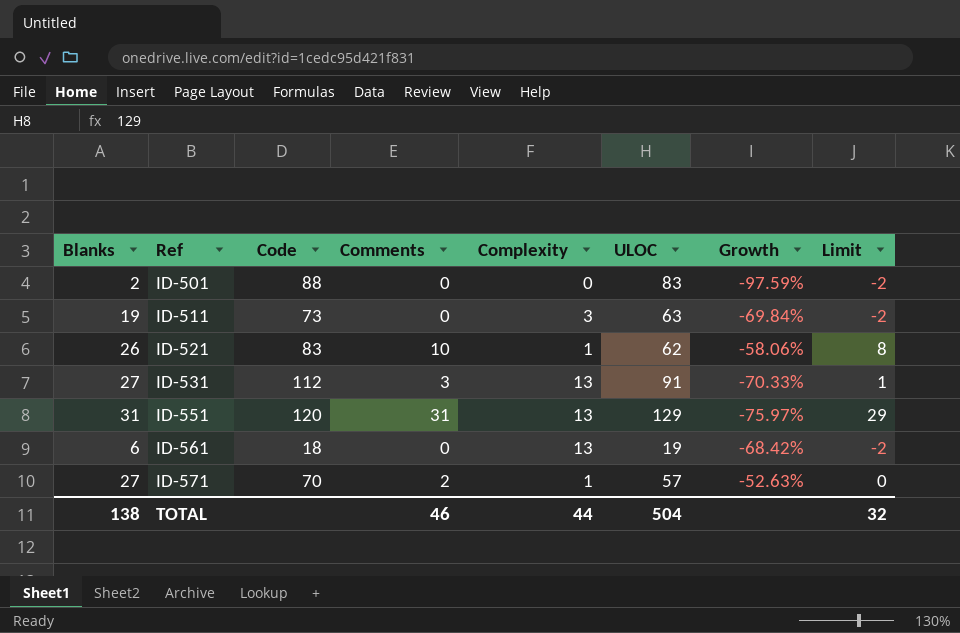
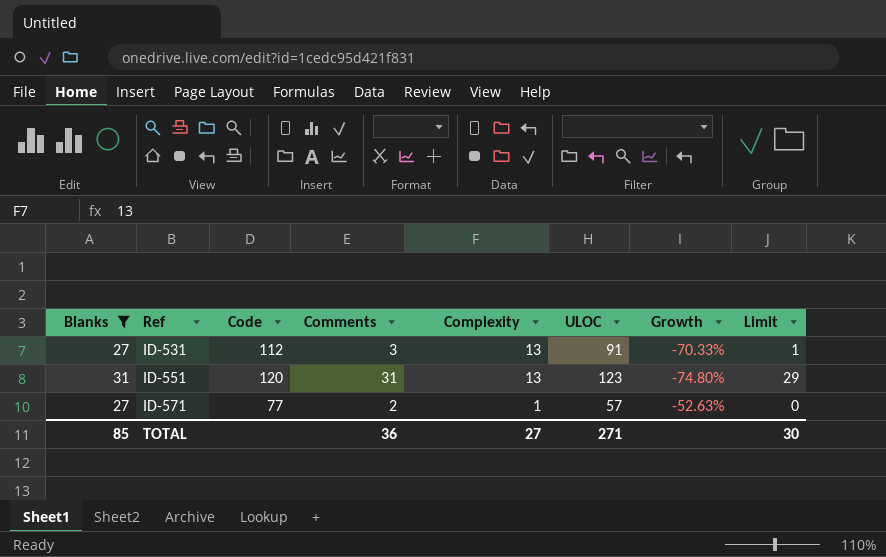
filter: none -> Blanks >= 27
ID-551 | ULOC: 129 -> 123
ID-551 | Growth: -75.97% -> -74.80%
ID-571 | Code: 70 -> 77
TOTAL | Blanks: 138 -> 85
TOTAL | Comments: 46 -> 36
TOTAL | Complexity: 44 -> 27
TOTAL | ULOC: 504 -> 271
TOTAL | Limit: 32 -> 30

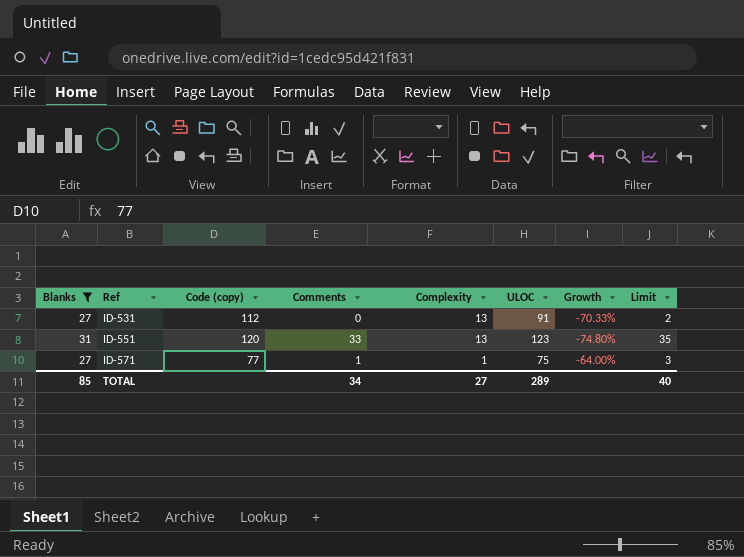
column name: Code -> Code (copy)
column Limit | formula: [Comments] - 2 -> [Comments] + 2
ID-531 | Comments: 3 -> 0
ID-551 | Comments: 31 -> 33
ID-571 | Comments: 2 -> 1
ID-571 | ULOC: 57 -> 75
ID-571 | Growth: -52.63% -> -64.00%
TOTAL | Comments: 36 -> 34
TOTAL | ULOC: 271 -> 289
TOTAL | Limit: 30 -> 40

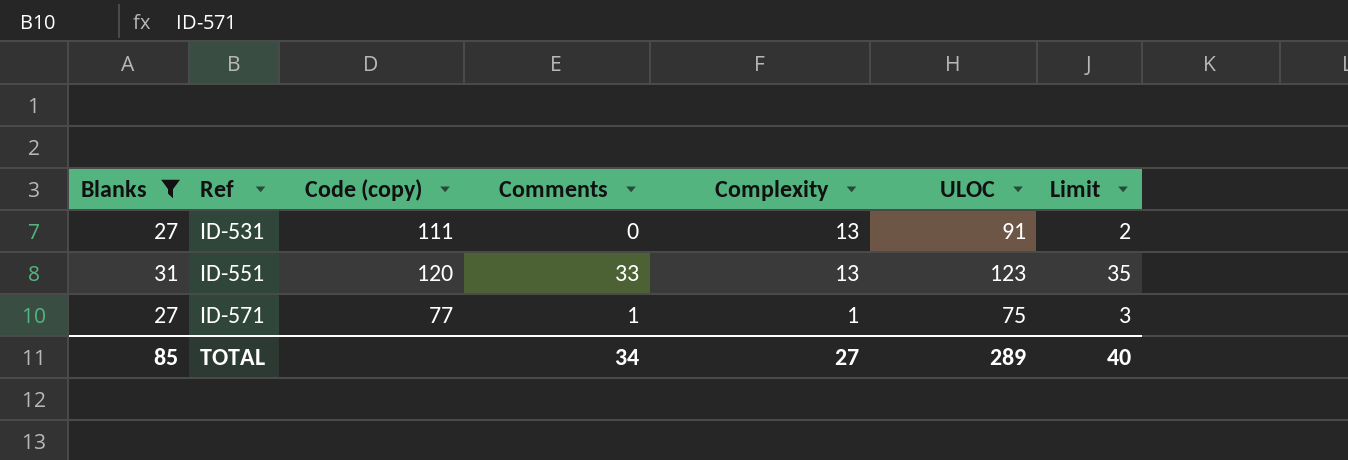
column Growth | formula: ([Blanks] - [ULOC]) / [ULOC] -> none
ID-531 | Code (copy): 112 -> 111

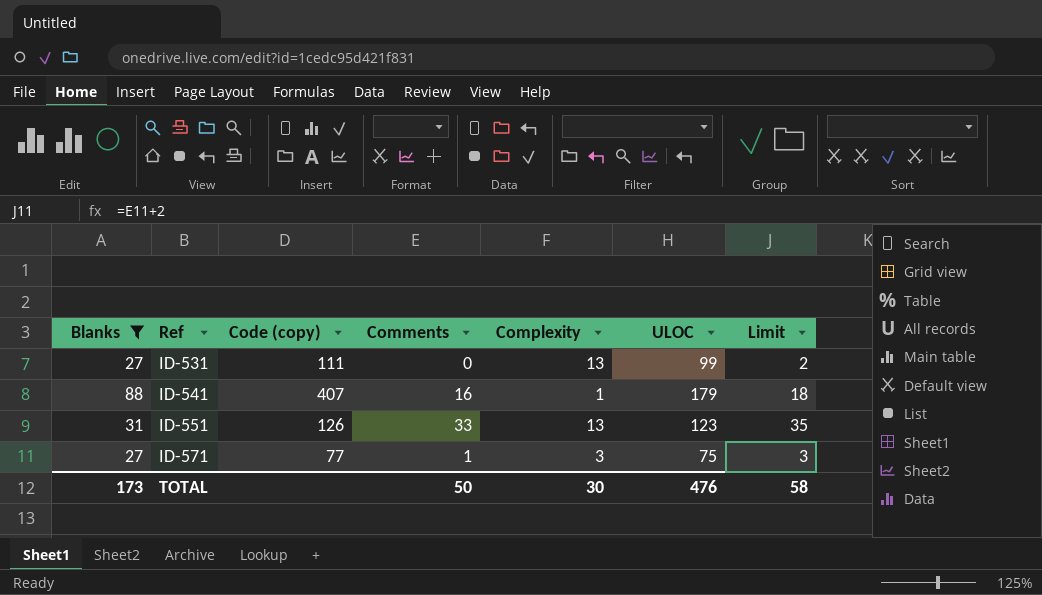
ID-531 | ULOC: 91 -> 99
row ID-541: none -> 88 | 407 | 16 | 1 | 179 | 18
ID-551 | Code (copy): 120 -> 126
ID-571 | Complexity: 1 -> 3
TOTAL | Blanks: 85 -> 173
TOTAL | Comments: 34 -> 50
TOTAL | Complexity: 27 -> 30
TOTAL | ULOC: 289 -> 476
TOTAL | Limit: 40 -> 58

